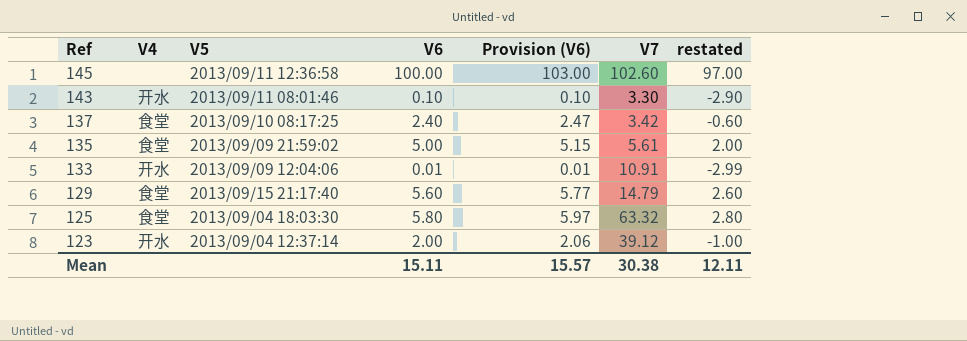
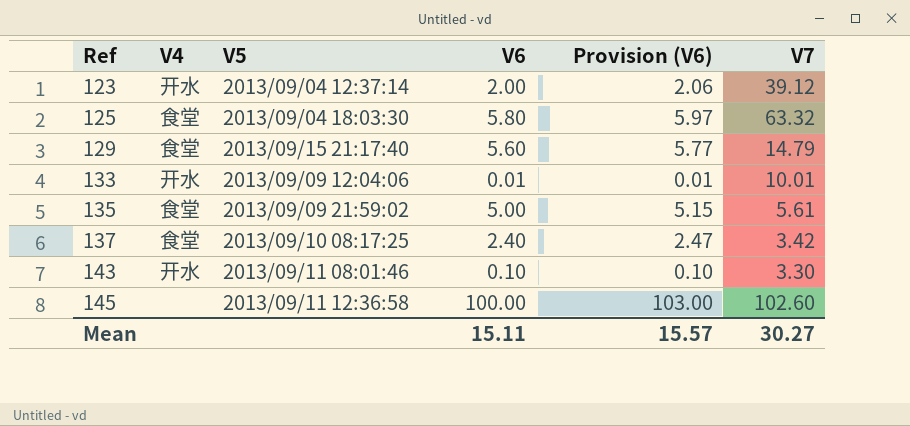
row order: Ref descending -> Ref ascending
column restated | formula: [V6] - 3 -> none
133 | V7: 10.91 -> 10.01
Mean | V7: 30.38 -> 30.27

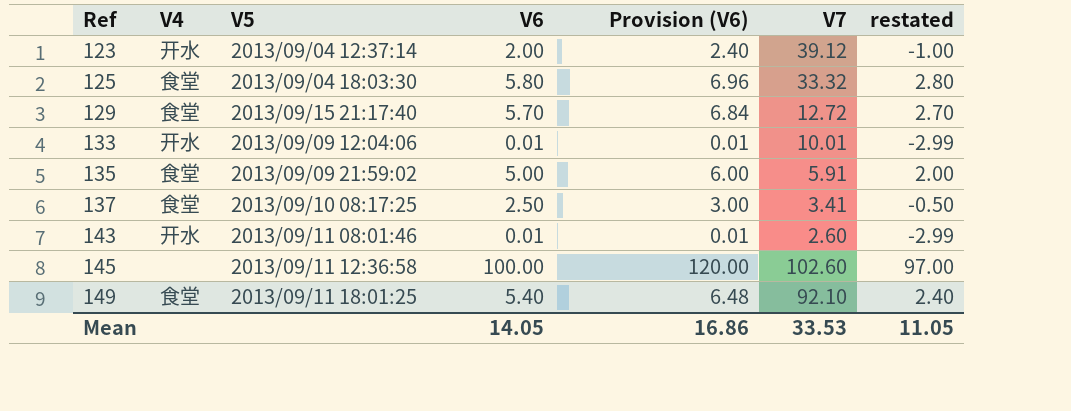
column Provision (V6) | formula: [V6] * 1.03 -> [V6] * 1.2
column restated | formula: none -> [V6] - 3
125 | V7: 63.32 -> 33.32
129 | V6: 5.60 -> 5.70
129 | V7: 14.79 -> 12.72
135 | V7: 5.61 -> 5.91
137 | V6: 2.40 -> 2.50
137 | V7: 3.42 -> 3.41
143 | V6: 0.10 -> 0.01
143 | V7: 3.30 -> 2.60
row 149: none -> 食堂 | 2013/09/11 18:01:25 | 5.40 | 6.48 | 92.10 | 2.40
Mean | V6: 15.11 -> 14.05
Mean | Provision (V6): 15.57 -> 16.86
Mean | V7: 30.27 -> 33.53

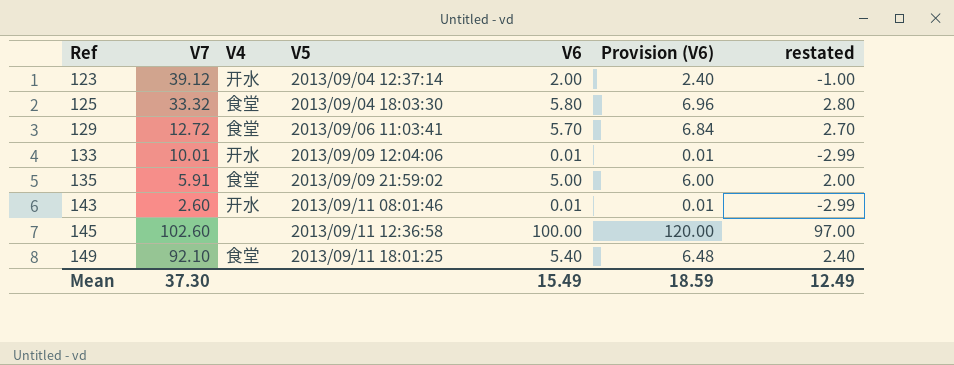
column V7 | position: 6 -> 2
row 137: 食堂 | 2013/09/10 08:17:25 | 2.50 | 3.00 | 3.41 | -0.50 -> none
129 | V5: 2013/09/15 21:17:40 -> 2013/09/06 11:03:41
Mean | V7: 33.53 -> 37.30
Mean | V6: 14.05 -> 15.49
Mean | Provision (V6): 16.86 -> 18.59
Mean | restated: 11.05 -> 12.49

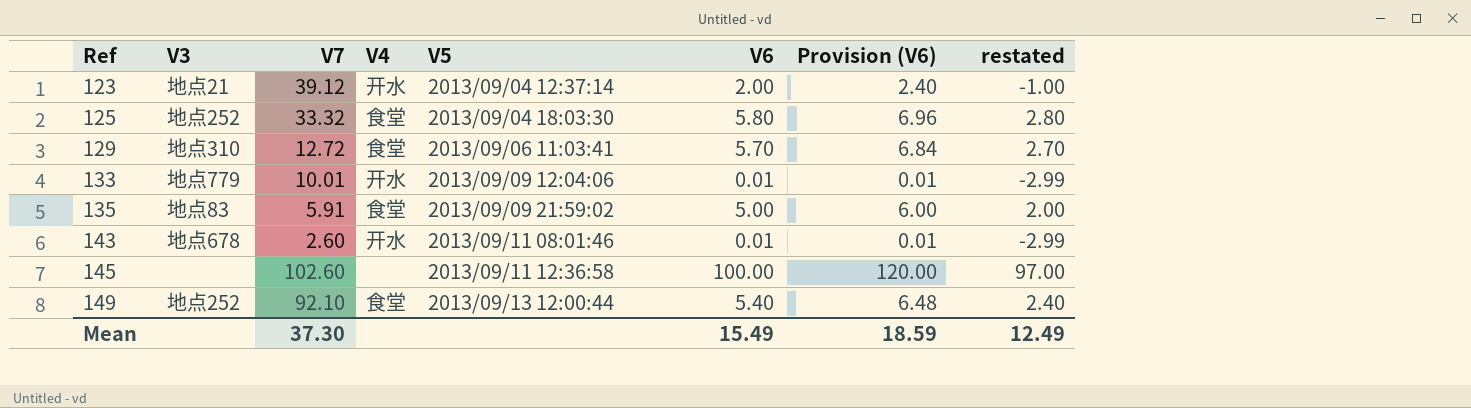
column V3 | position: none -> 2
149 | V5: 2013/09/11 18:01:25 -> 2013/09/13 12:00:44

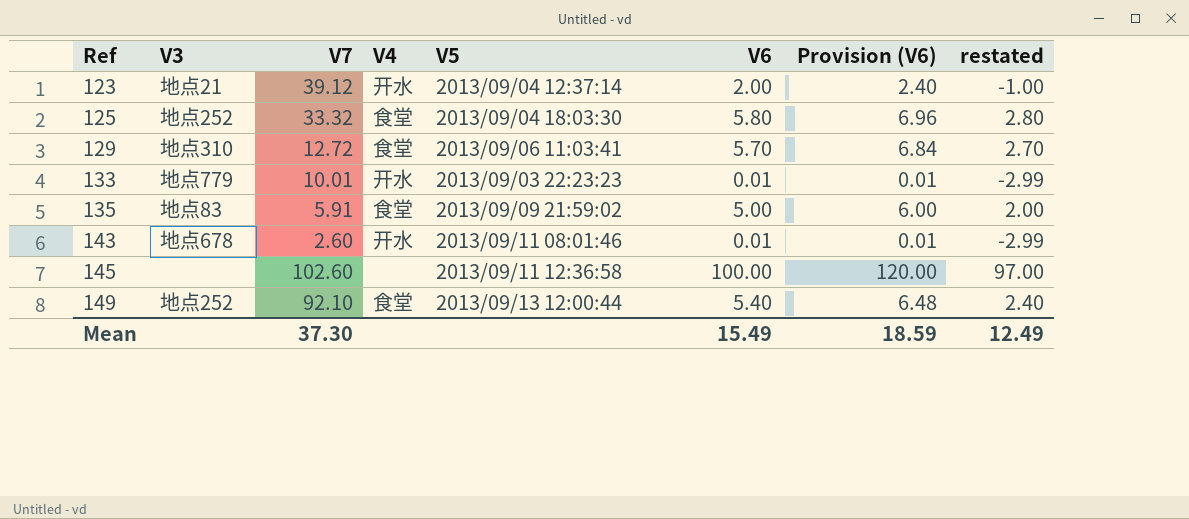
133 | V5: 2013/09/09 12:04:06 -> 2013/09/03 22:23:23

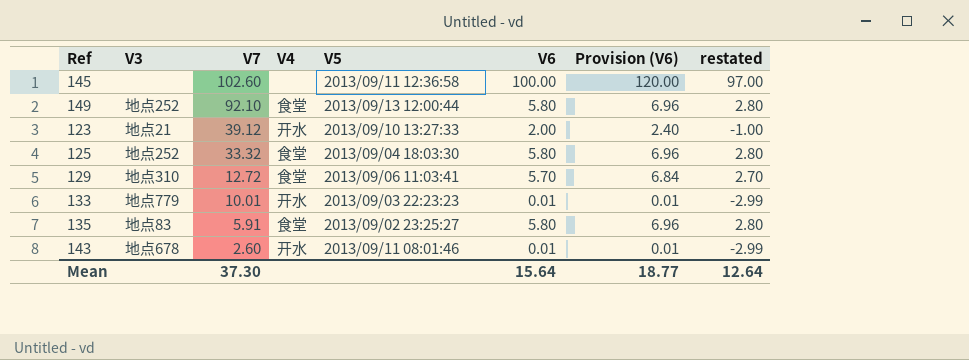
row order: Ref ascending -> V7 descending
149 | V6: 5.40 -> 5.80
149 | Provision (V6): 6.48 -> 6.96
149 | restated: 2.40 -> 2.80
123 | V5: 2013/09/04 12:37:14 -> 2013/09/10 13:27:33
135 | V5: 2013/09/09 21:59:02 -> 2013/09/02 23:25:27
135 | V6: 5.00 -> 5.80
135 | Provision (V6): 6.00 -> 6.96
135 | restated: 2.00 -> 2.80
Mean | V6: 15.49 -> 15.64
Mean | Provision (V6): 18.59 -> 18.77
Mean | restated: 12.49 -> 12.64

